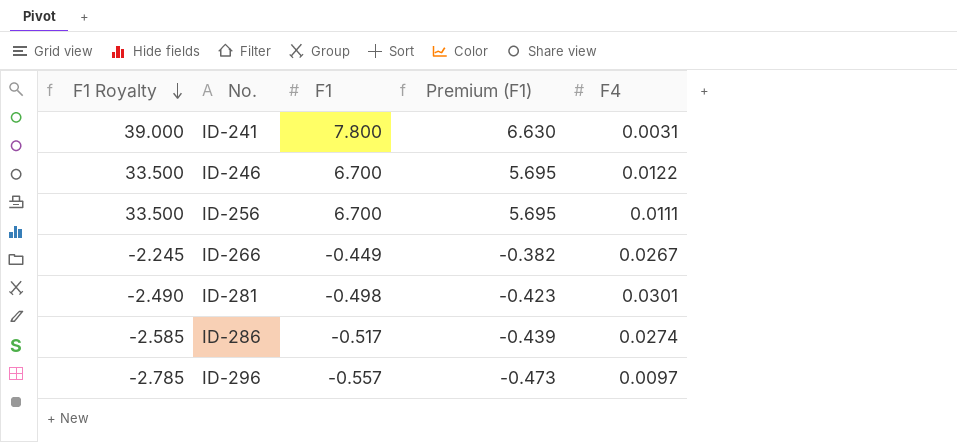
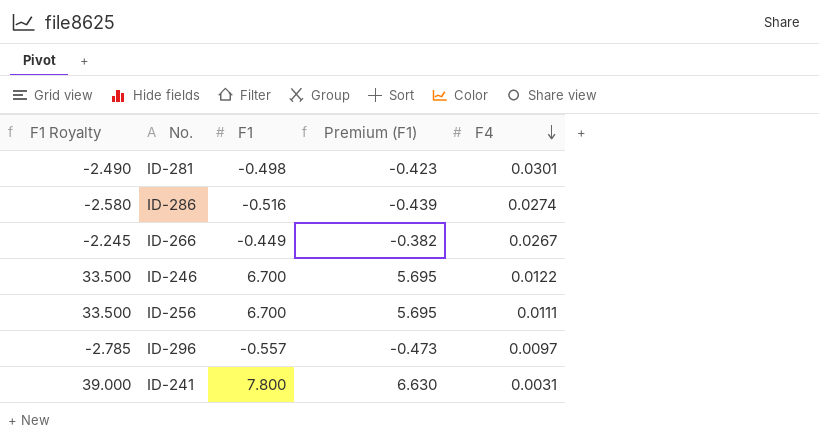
row order: F1 Royalty descending -> F4 descending
ID-286 | F1 Royalty: -2.585 -> -2.580
ID-286 | F1: -0.517 -> -0.516

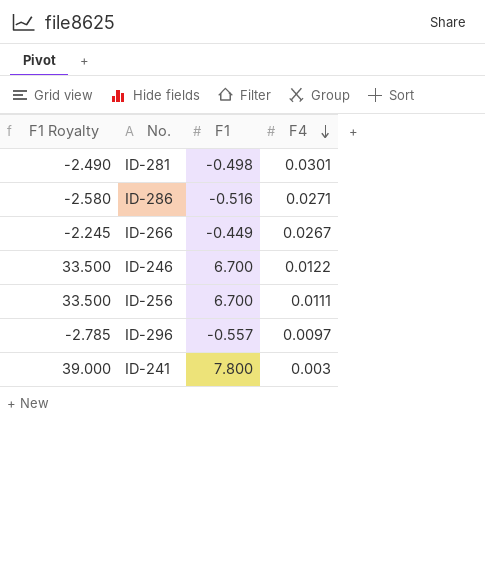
column Premium (F1) | formula: [F1] * 0.85 -> none
ID-286 | F4: 0.0274 -> 0.0271
ID-241 | F4: 0.0031 -> 0.003

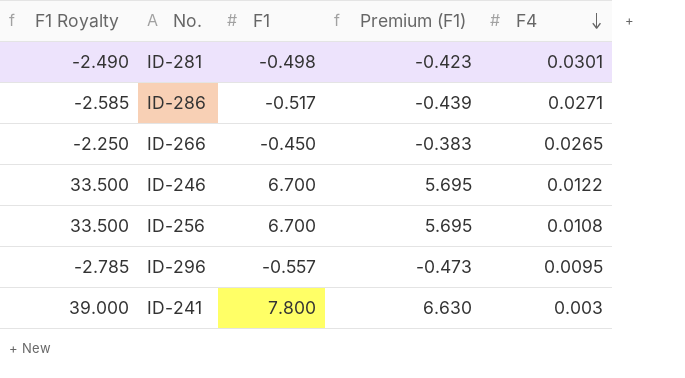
column Premium (F1) | formula: none -> [F1] * 0.85
ID-286 | F1 Royalty: -2.580 -> -2.585
ID-286 | F1: -0.516 -> -0.517
ID-266 | F1 Royalty: -2.245 -> -2.250
ID-266 | F1: -0.449 -> -0.450
ID-266 | F4: 0.0267 -> 0.0265
ID-256 | F4: 0.0111 -> 0.0108
ID-296 | F4: 0.0097 -> 0.0095

